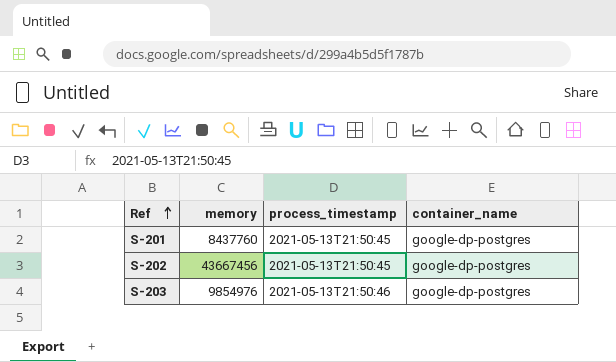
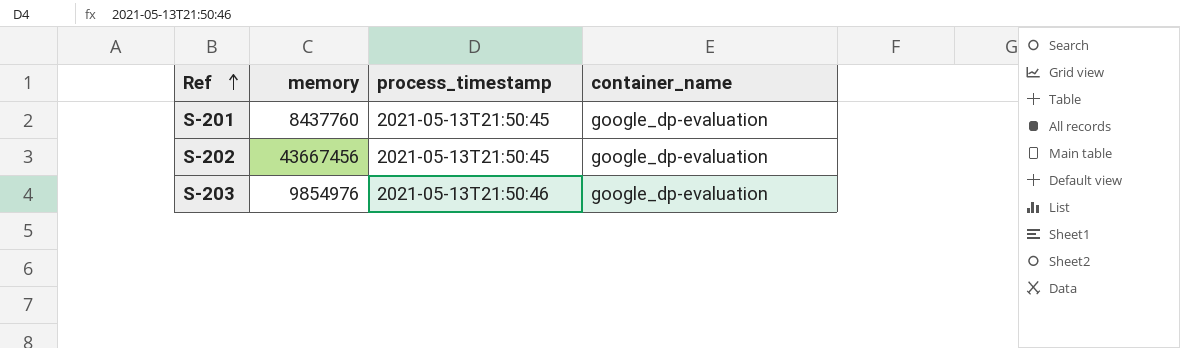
S-201 | container_name: google-dp-postgres -> google_dp-evaluation
S-202 | container_name: google-dp-postgres -> google_dp-evaluation
S-203 | container_name: google-dp-postgres -> google_dp-evaluation

